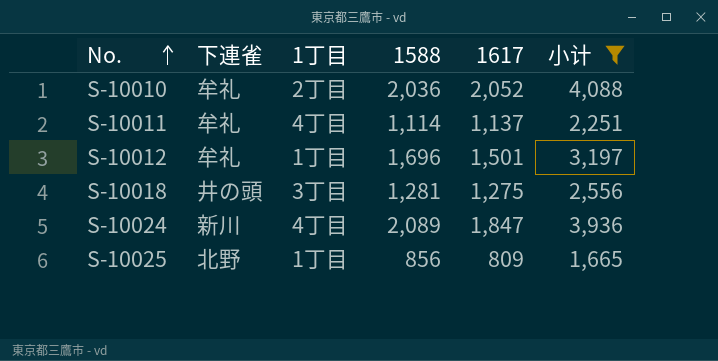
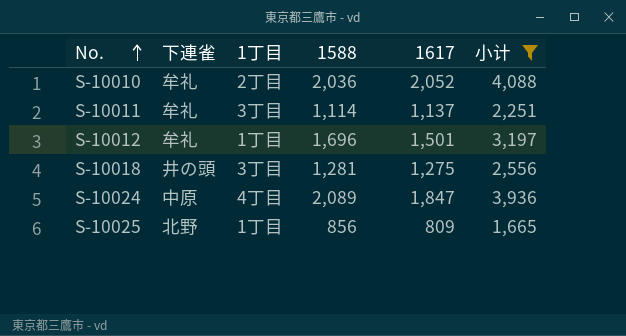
S-10011 | 1丁目: 4丁目 -> 3丁目
S-10024 | 下連雀: 新川 -> 中原

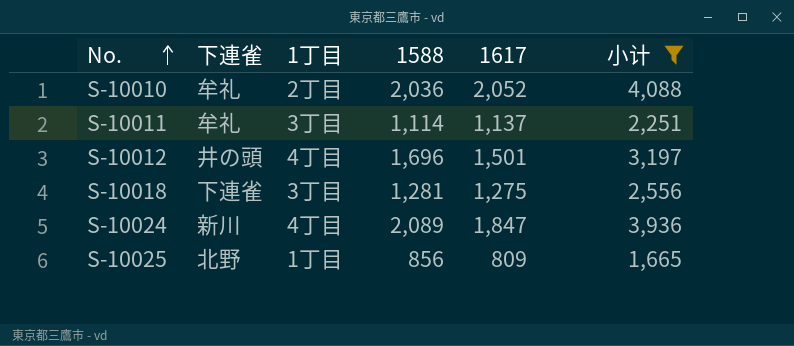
S-10012 | 下連雀: 牟礼 -> 井の頭
S-10012 | 1丁目: 1丁目 -> 4丁目
S-10018 | 下連雀: 井の頭 -> 下連雀
S-10024 | 下連雀: 中原 -> 新川

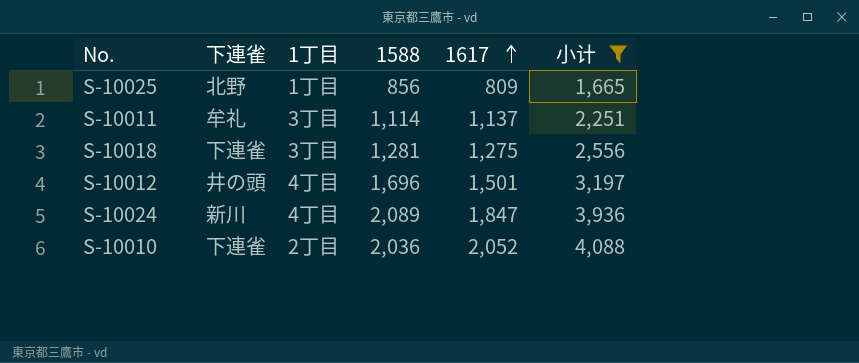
row order: No. ascending -> 1617 ascending
S-10010 | 下連雀: 牟礼 -> 下連雀

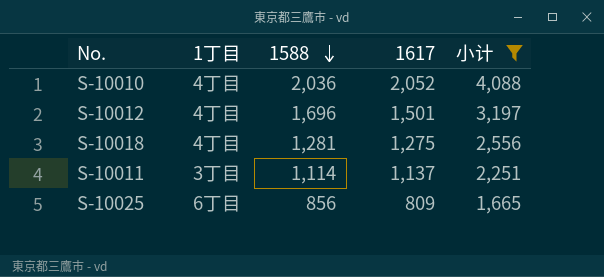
row order: 1617 ascending -> 1588 descending
column 下連雀 | position: 2 -> none
row S-10024: 新川 | 4丁目 | 2,089 | 1,847 | 3,936 -> none
S-10010 | 1丁目: 2丁目 -> 4丁目
S-10018 | 1丁目: 3丁目 -> 4丁目
S-10025 | 1丁目: 1丁目 -> 6丁目

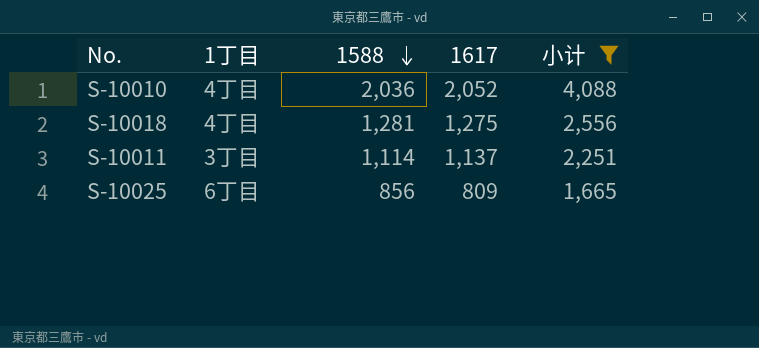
row S-10012: 4丁目 | 1,696 | 1,501 | 3,197 -> none

